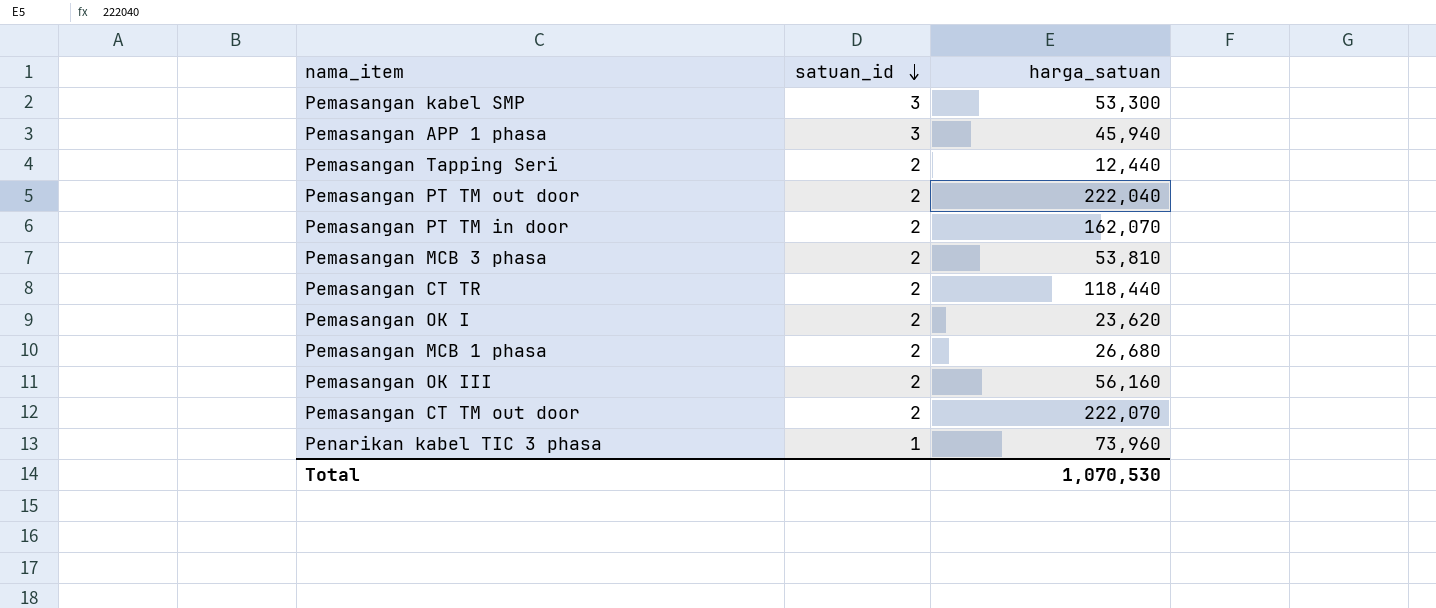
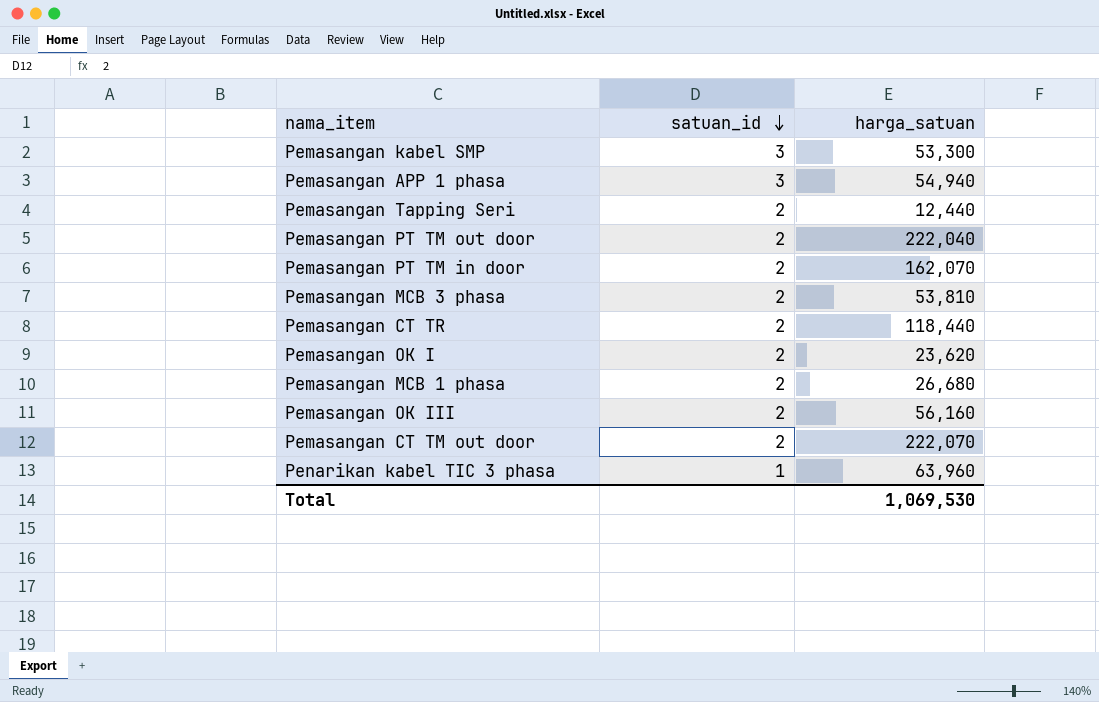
Pemasangan APP 1 phasa | harga_satuan: 45,940 -> 54,940
Penarikan kabel TIC 3 phasa | harga_satuan: 73,960 -> 63,960
Total | harga_satuan: 1,070,530 -> 1,069,530

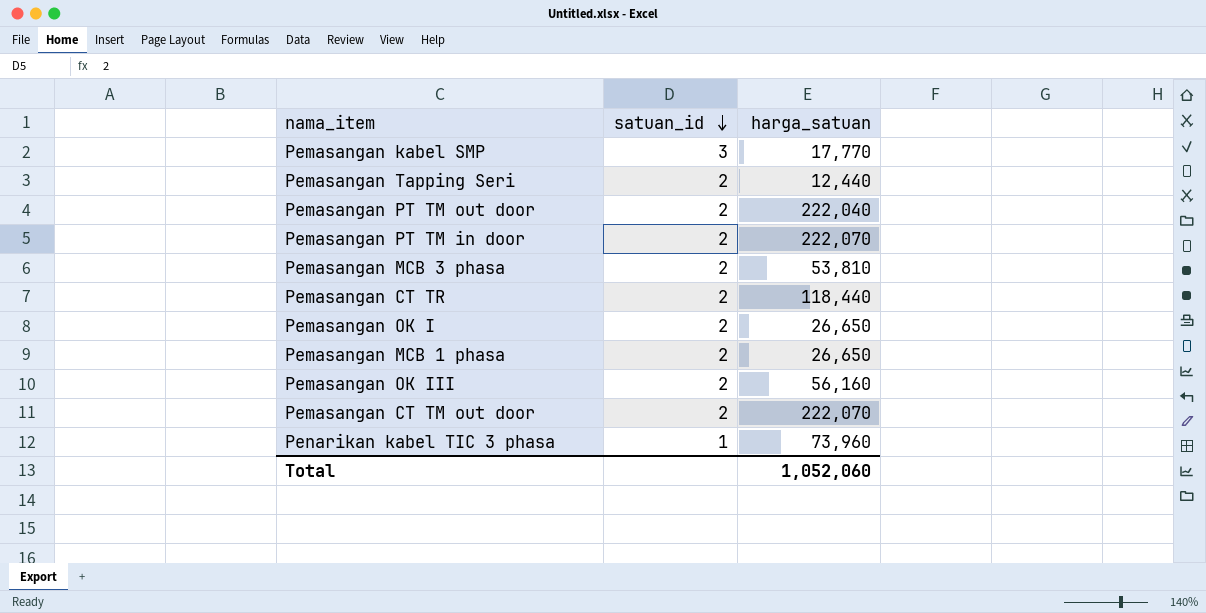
row Pemasangan APP 1 phasa: 3 | 54,940 -> none
Pemasangan kabel SMP | harga_satuan: 53,300 -> 17,770
Pemasangan PT TM in door | harga_satuan: 162,070 -> 222,070
Pemasangan OK I | harga_satuan: 23,620 -> 26,650
Pemasangan MCB 1 phasa | harga_satuan: 26,680 -> 26,650
Penarikan kabel TIC 3 phasa | harga_satuan: 63,960 -> 73,960
Total | harga_satuan: 1,069,530 -> 1,052,060

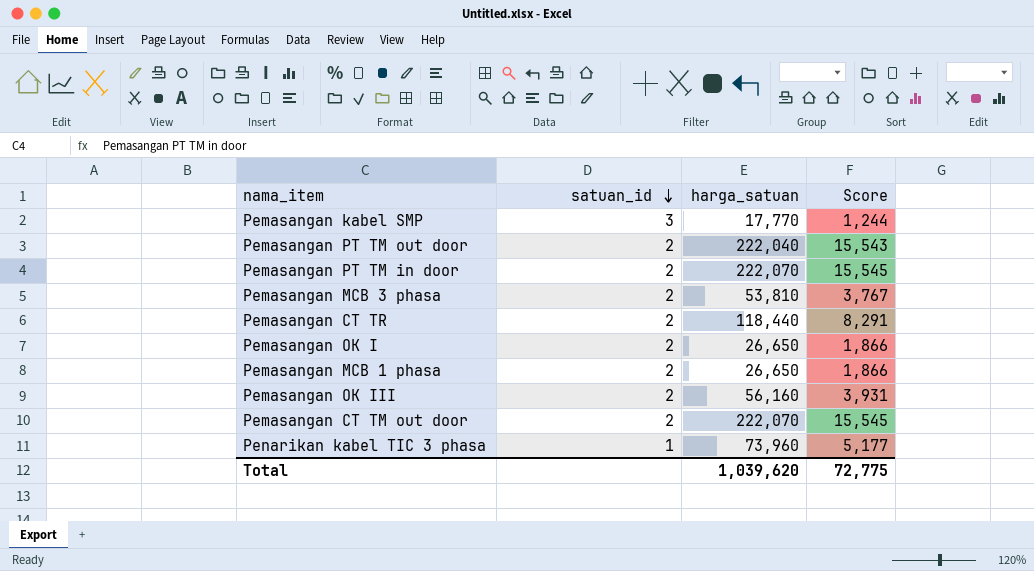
column Score | formula: none -> [harga_satuan] * 0.07
row Pemasangan Tapping Seri: 2 | 12,440 -> none
Total | harga_satuan: 1,052,060 -> 1,039,620

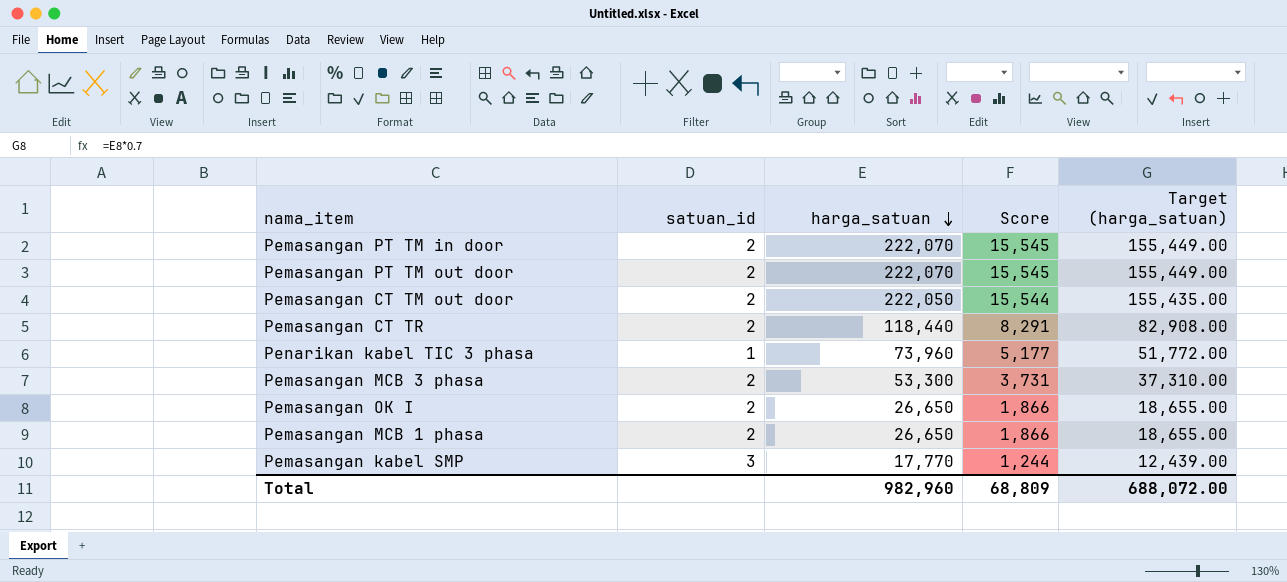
row order: satuan_id descending -> harga_satuan descending
column Target (harga_satuan) | formula: none -> [harga_satuan] * 0.7
row Pemasangan OK III: 2 | 56,160 | 3,931 -> none
Pemasangan PT TM out door | harga_satuan: 222,040 -> 222,070
Pemasangan PT TM out door | Score: 15,543 -> 15,545
Pemasangan CT TM out door | harga_satuan: 222,070 -> 222,050
Pemasangan CT TM out door | Score: 15,545 -> 15,544
Pemasangan MCB 3 phasa | harga_satuan: 53,810 -> 53,300
Pemasangan MCB 3 phasa | Score: 3,767 -> 3,731
Total | harga_satuan: 1,039,620 -> 982,960
Total | Score: 72,775 -> 68,809

